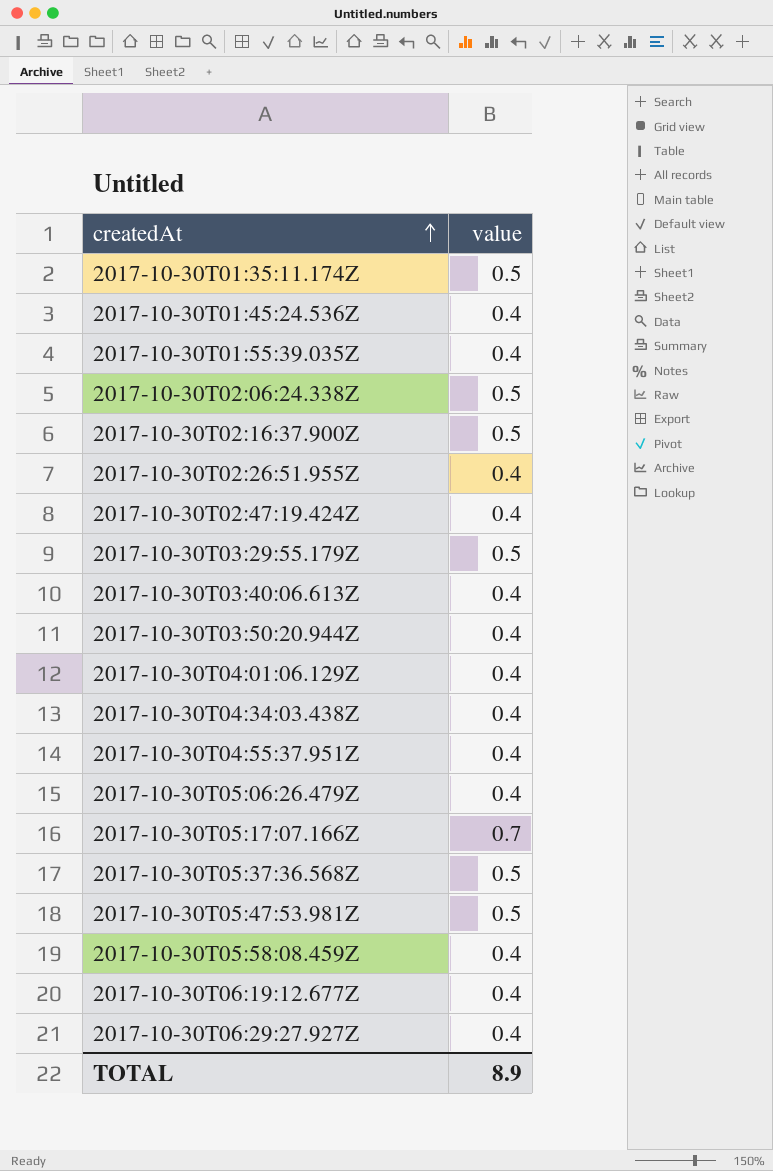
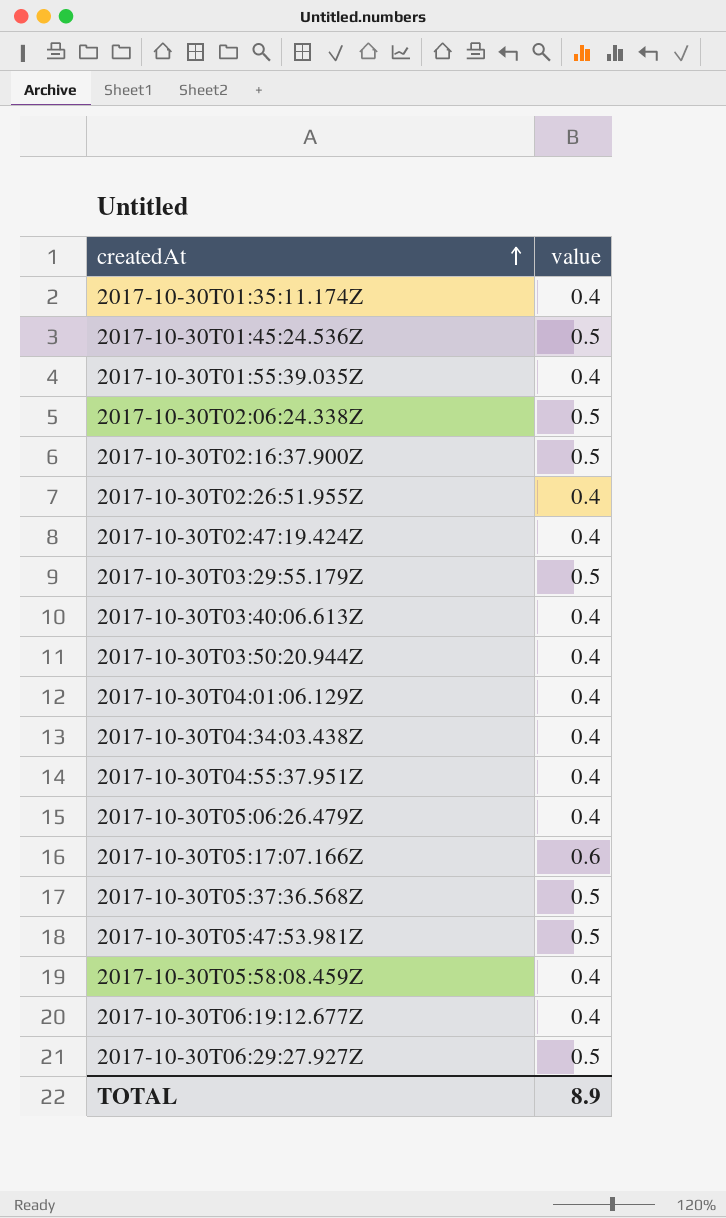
2017-10-30T01:35:11.174Z | value: 0.5 -> 0.4
2017-10-30T01:45:24.536Z | value: 0.4 -> 0.5
2017-10-30T05:17:07.166Z | value: 0.7 -> 0.6
2017-10-30T06:29:27.927Z | value: 0.4 -> 0.5

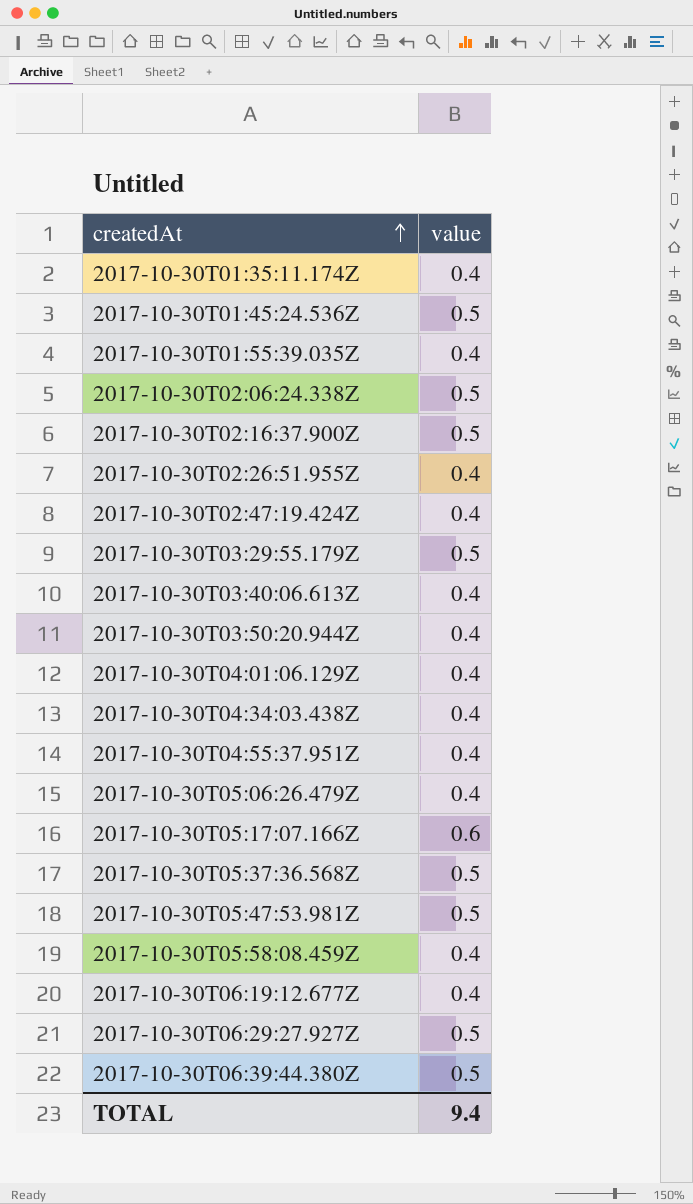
row 2017-10-30T06:39:44.380Z: none -> 0.5
TOTAL | value: 8.9 -> 9.4

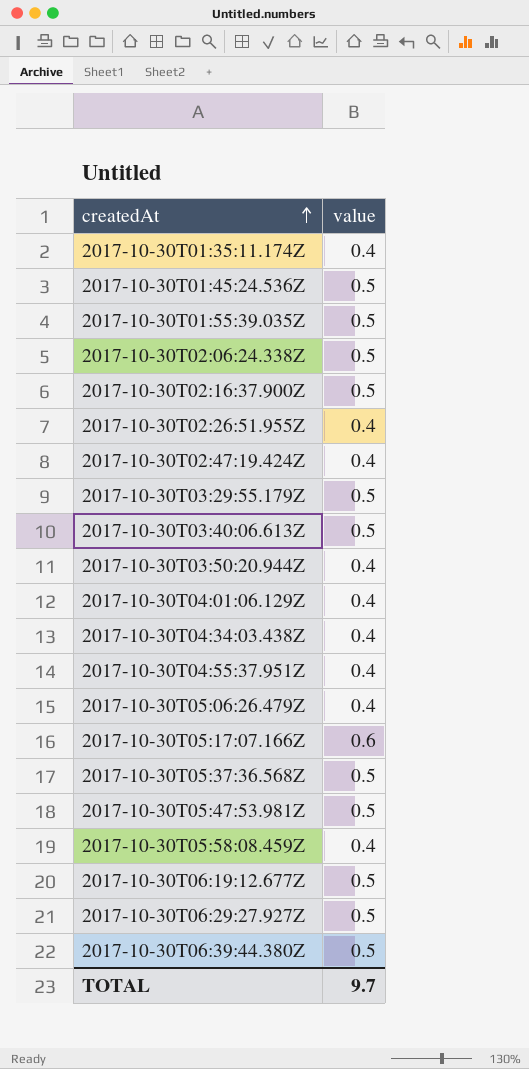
2017-10-30T01:55:39.035Z | value: 0.4 -> 0.5
2017-10-30T03:40:06.613Z | value: 0.4 -> 0.5
2017-10-30T06:19:12.677Z | value: 0.4 -> 0.5
TOTAL | value: 9.4 -> 9.7

